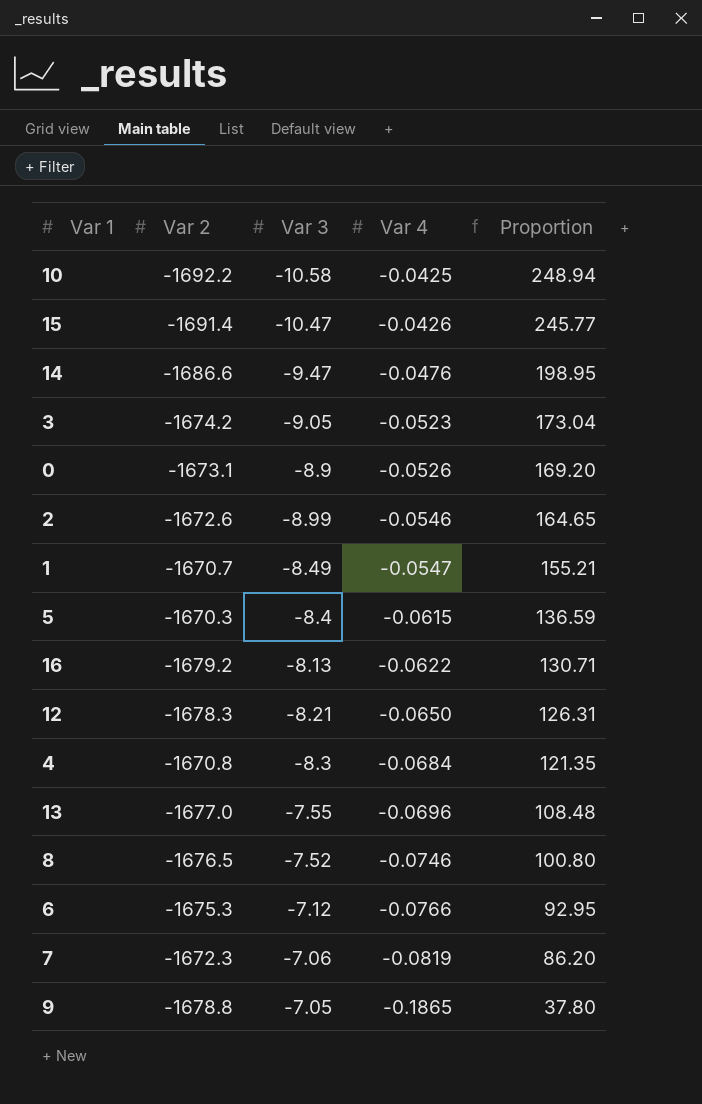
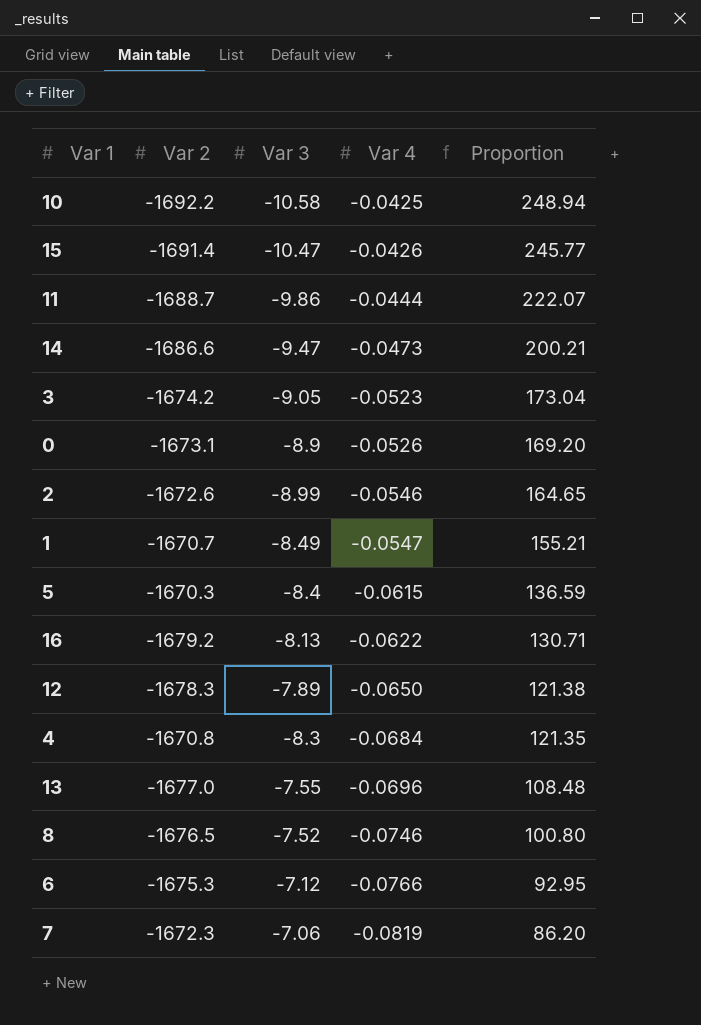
row 9: -1678.8 | -7.05 | -0.1865 | 37.80 -> none
row 11: none -> -1688.7 | -9.86 | -0.0444 | 222.07
14 | Var 4: -0.0476 -> -0.0473
14 | Proportion: 198.95 -> 200.21
12 | Var 3: -8.21 -> -7.89
12 | Proportion: 126.31 -> 121.38

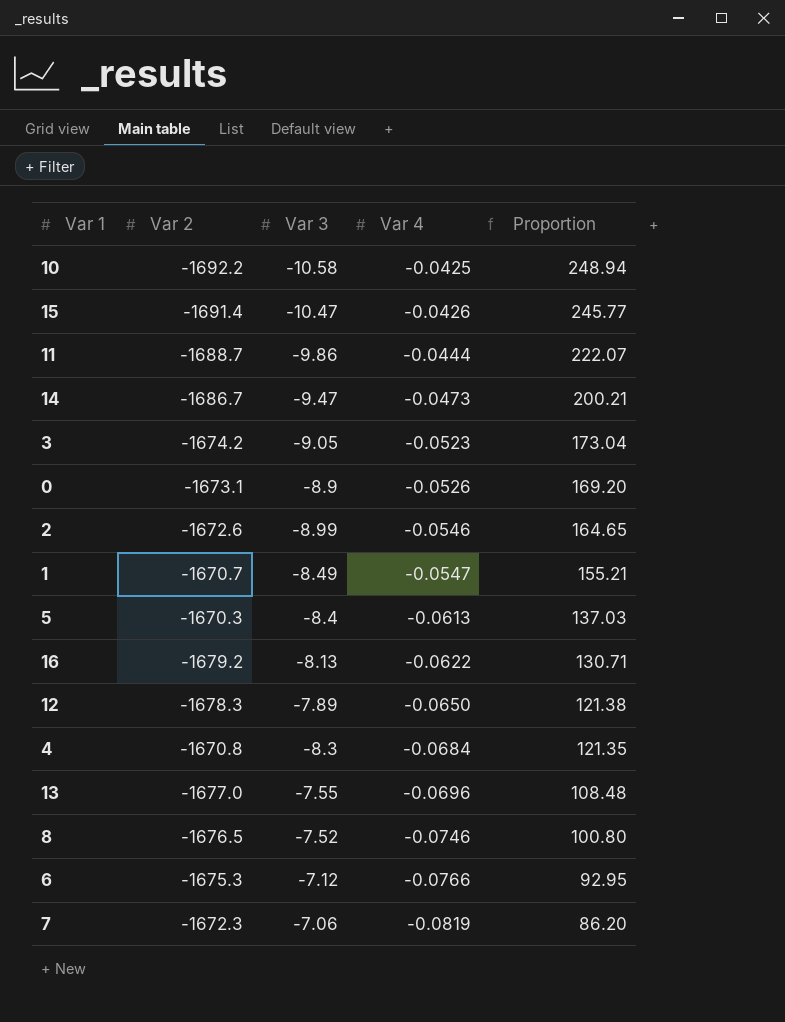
14 | Var 2: -1686.6 -> -1686.7
5 | Var 4: -0.0615 -> -0.0613
5 | Proportion: 136.59 -> 137.03

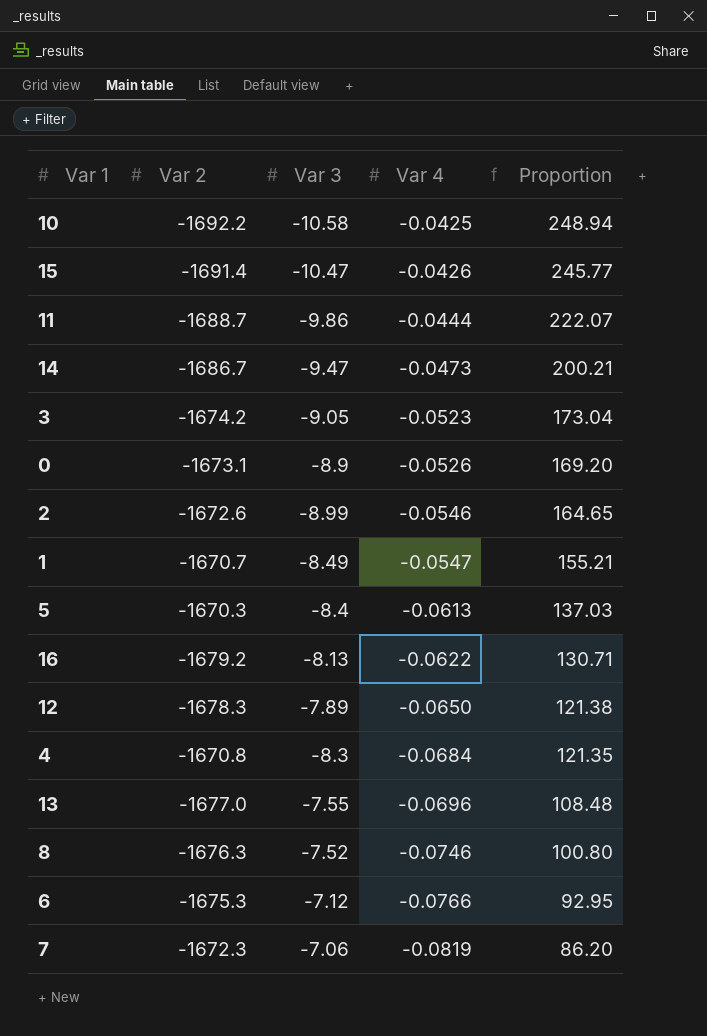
8 | Var 2: -1676.5 -> -1676.3

